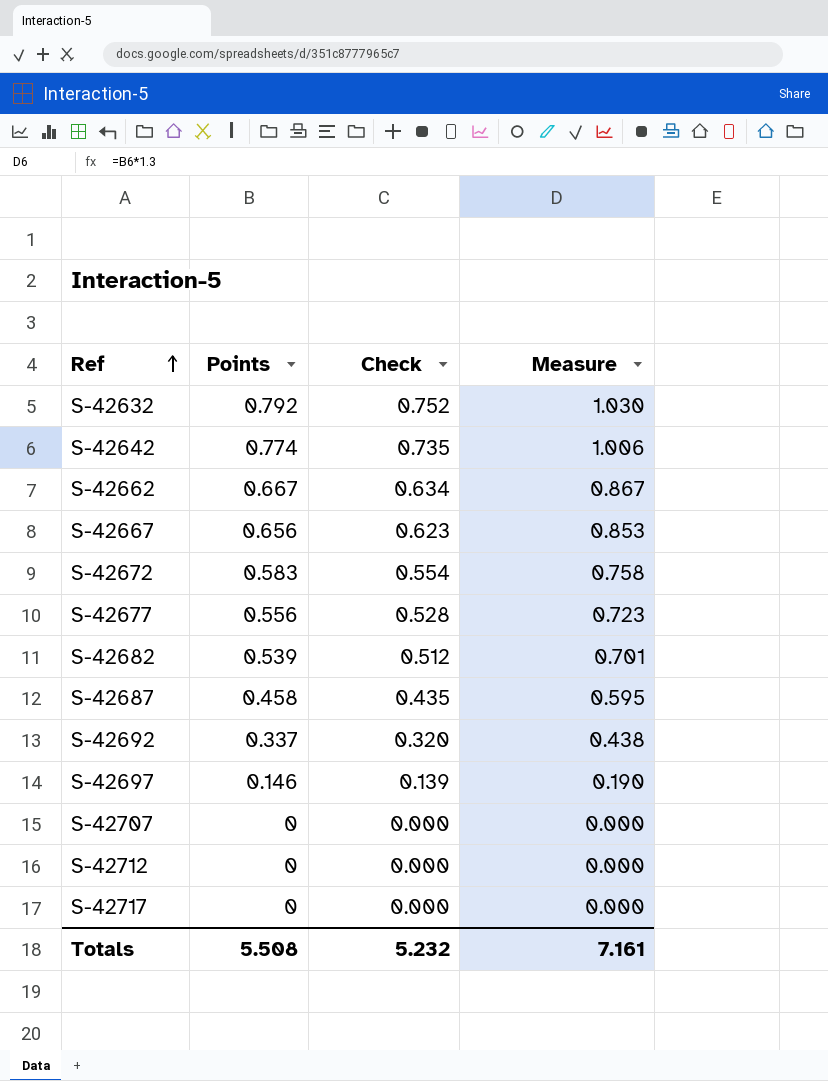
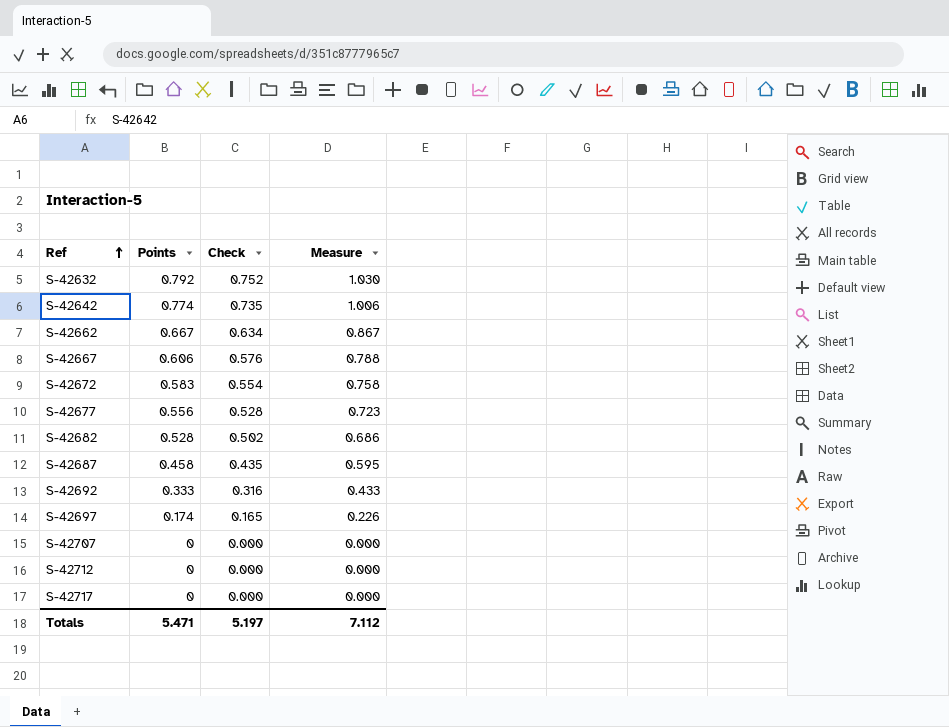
S-42667 | Points: 0.656 -> 0.606
S-42667 | Check: 0.623 -> 0.576
S-42667 | Measure: 0.853 -> 0.788
S-42682 | Points: 0.539 -> 0.528
S-42682 | Check: 0.512 -> 0.502
S-42682 | Measure: 0.701 -> 0.686
S-42692 | Points: 0.337 -> 0.333
S-42692 | Check: 0.320 -> 0.316
S-42692 | Measure: 0.438 -> 0.433
S-42697 | Points: 0.146 -> 0.174
S-42697 | Check: 0.139 -> 0.165
S-42697 | Measure: 0.190 -> 0.226
Totals | Points: 5.508 -> 5.471
Totals | Check: 5.232 -> 5.197
Totals | Measure: 7.161 -> 7.112

